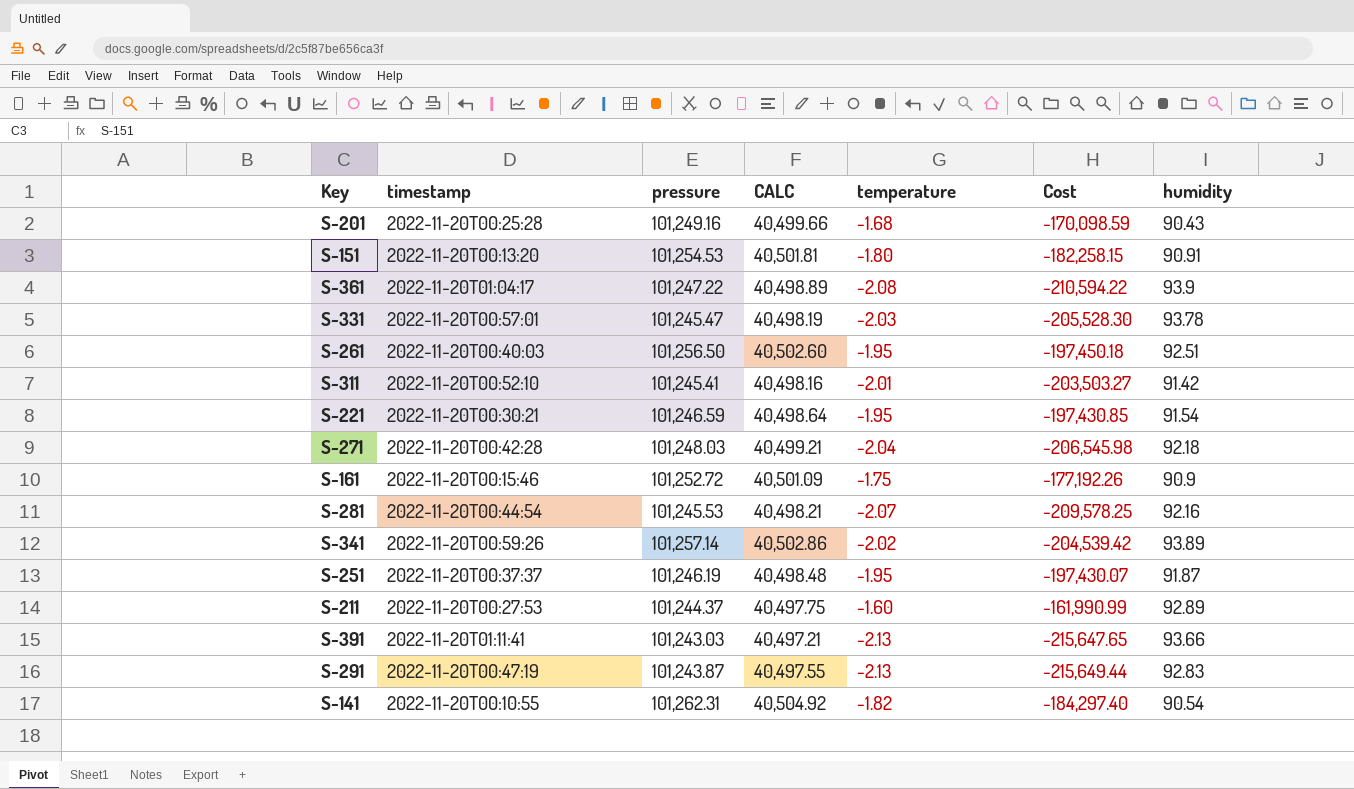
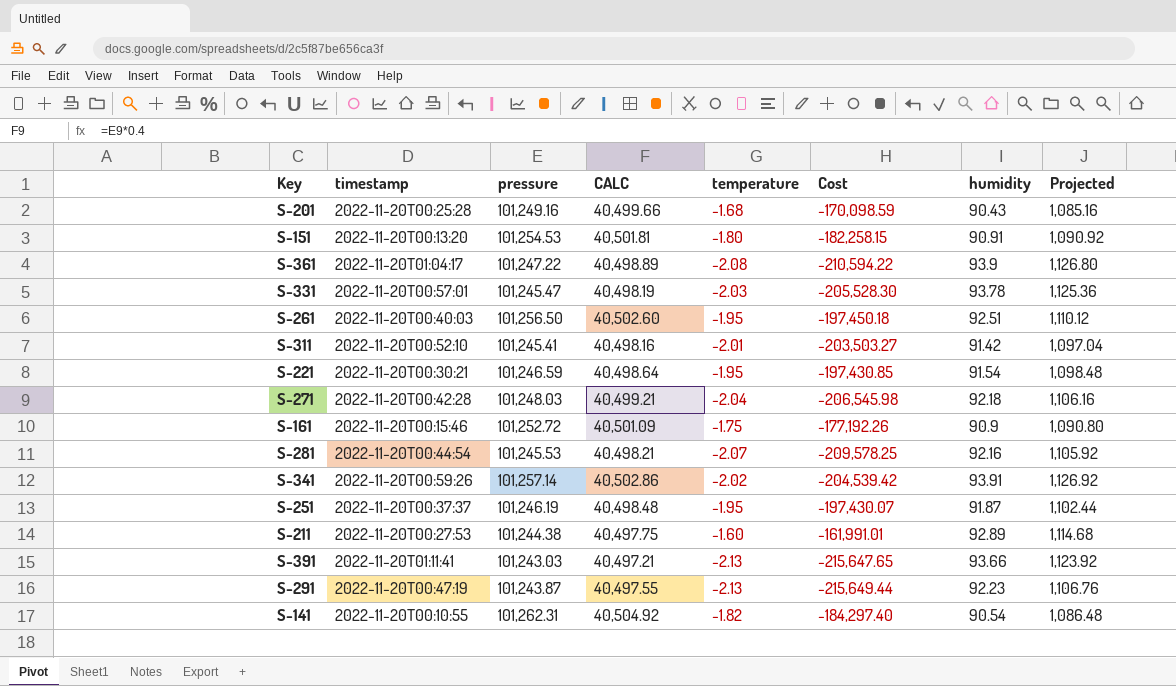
column Projected | formula: none -> [humidity] * 12
S-341 | humidity: 93.89 -> 93.91
S-211 | pressure: 101,244.37 -> 101,244.38
S-211 | Cost: -161,990.99 -> -161,991.01
S-291 | humidity: 92.83 -> 92.23

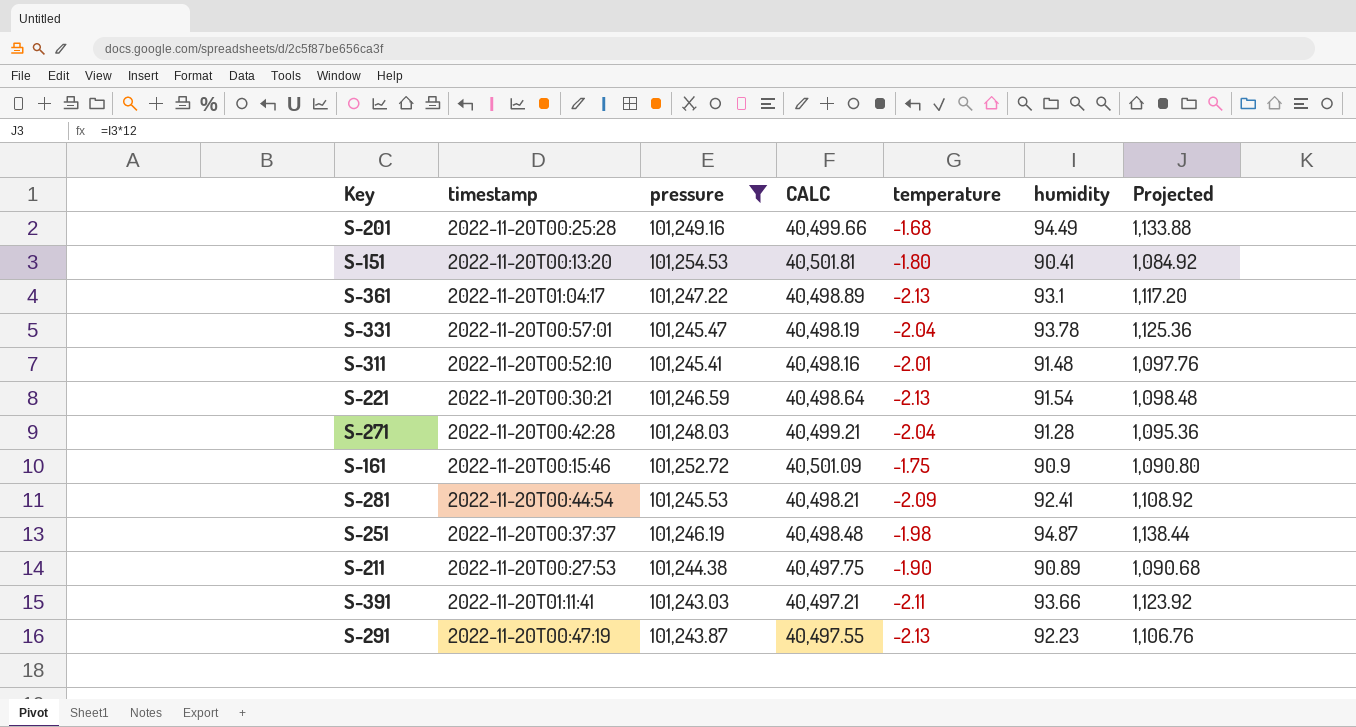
filter: none -> pressure <= 101,254.53
column Cost | formula: [pressure] * [temperature] -> none
S-201 | humidity: 90.43 -> 94.49
S-201 | Projected: 1,085.16 -> 1,133.88
S-151 | humidity: 90.91 -> 90.41
S-151 | Projected: 1,090.92 -> 1,084.92
S-361 | temperature: -2.08 -> -2.13
S-361 | humidity: 93.9 -> 93.1
S-361 | Projected: 1,126.80 -> 1,117.20
S-331 | temperature: -2.03 -> -2.04
S-311 | humidity: 91.42 -> 91.48
S-311 | Projected: 1,097.04 -> 1,097.76
S-221 | temperature: -1.95 -> -2.13
S-271 | humidity: 92.18 -> 91.28
S-271 | Projected: 1,106.16 -> 1,095.36
S-281 | temperature: -2.07 -> -2.09
S-281 | humidity: 92.16 -> 92.41
S-281 | Projected: 1,105.92 -> 1,108.92
S-251 | temperature: -1.95 -> -1.98
S-251 | humidity: 91.87 -> 94.87
S-251 | Projected: 1,102.44 -> 1,138.44
S-211 | temperature: -1.60 -> -1.90
S-211 | humidity: 92.89 -> 90.89
S-211 | Projected: 1,114.68 -> 1,090.68
S-391 | temperature: -2.13 -> -2.11

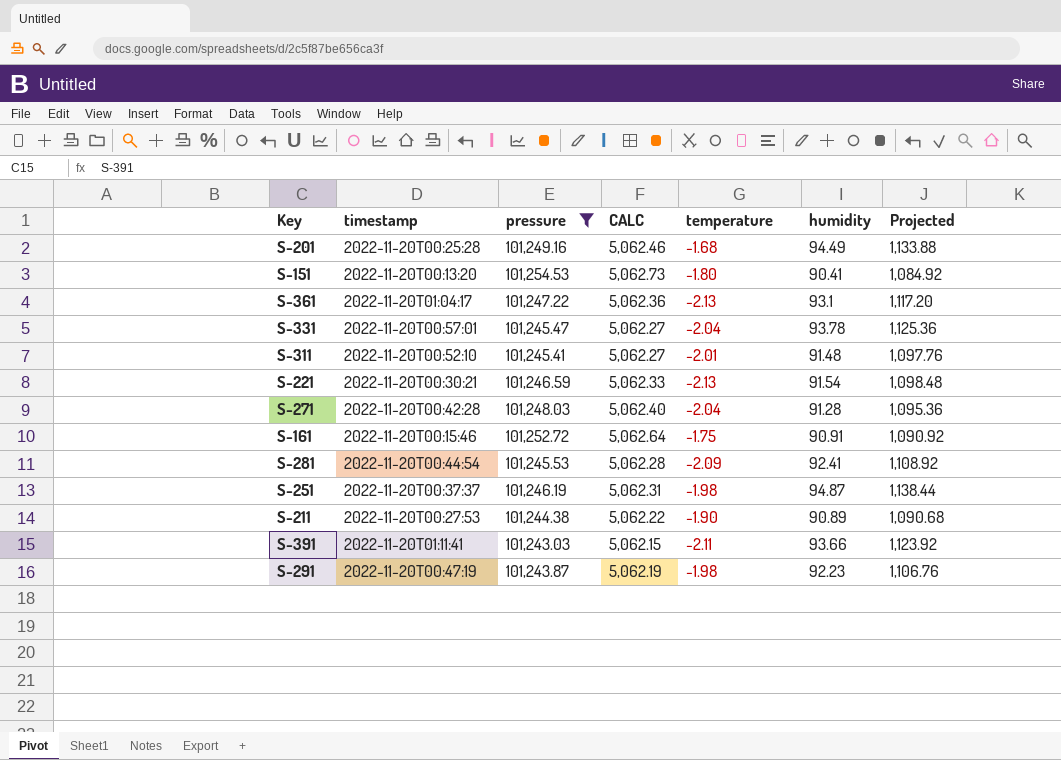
column CALC | formula: [pressure] * 0.4 -> [pressure] * 0.05
S-161 | humidity: 90.9 -> 90.91
S-161 | Projected: 1,090.80 -> 1,090.92
S-291 | temperature: -2.13 -> -1.98

